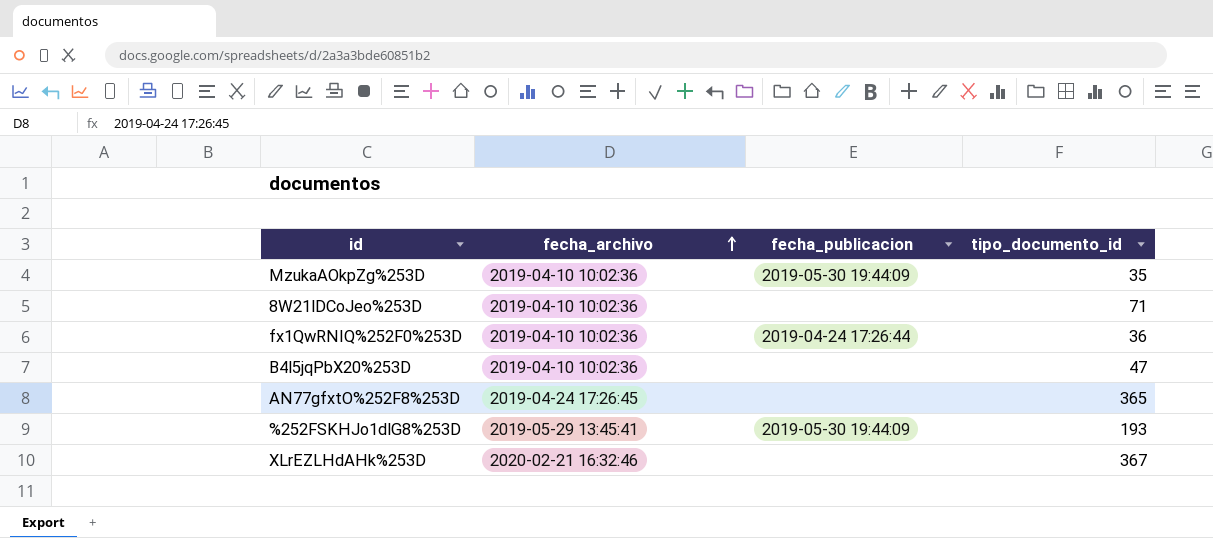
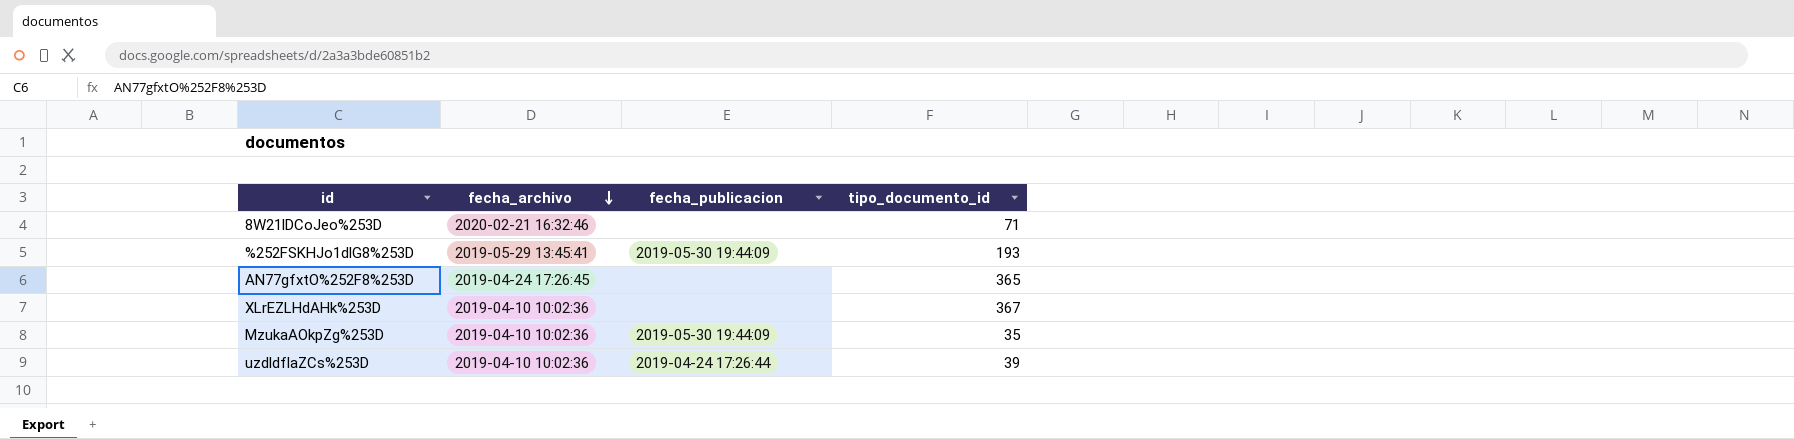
row order: fecha_archivo ascending -> fecha_archivo descending
row fx1QwRNIQ%252F0%253D: 2019-04-10 10:02:36 | 2019-04-24 17:26:44 | 36 -> none
row B4l5jqPbX20%253D: 2019-04-10 10:02:36 | none | 47 -> none
8W21lDCoJeo%253D | fecha_archivo: 2019-04-10 10:02:36 -> 2020-02-21 16:32:46
XLrEZLHdAHk%253D | fecha_archivo: 2020-02-21 16:32:46 -> 2019-04-10 10:02:36
row uzdldflaZCs%253D: none -> 2019-04-10 10:02:36 | 2019-04-24 17:26:44 | 39

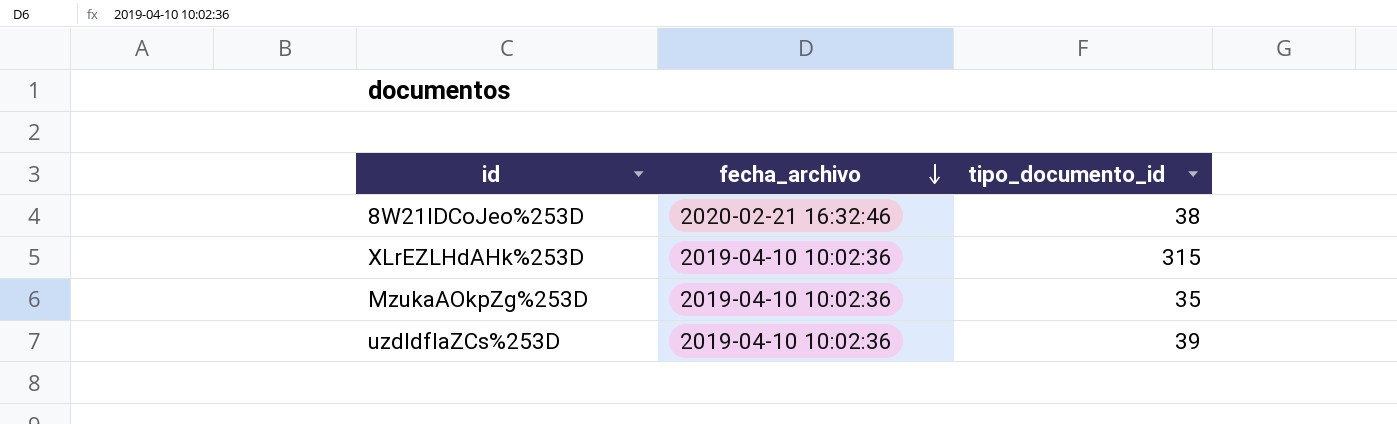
column fecha_publicacion | position: 3 -> none
row %252FSKHJo1dlG8%253D: 2019-05-29 13:45:41 | 2019-05-30 19:44:09 | 193 -> none
row AN77gfxtO%252F8%253D: 2019-04-24 17:26:45 | none | 365 -> none
8W21lDCoJeo%253D | tipo_documento_id: 71 -> 38
XLrEZLHdAHk%253D | tipo_documento_id: 367 -> 315

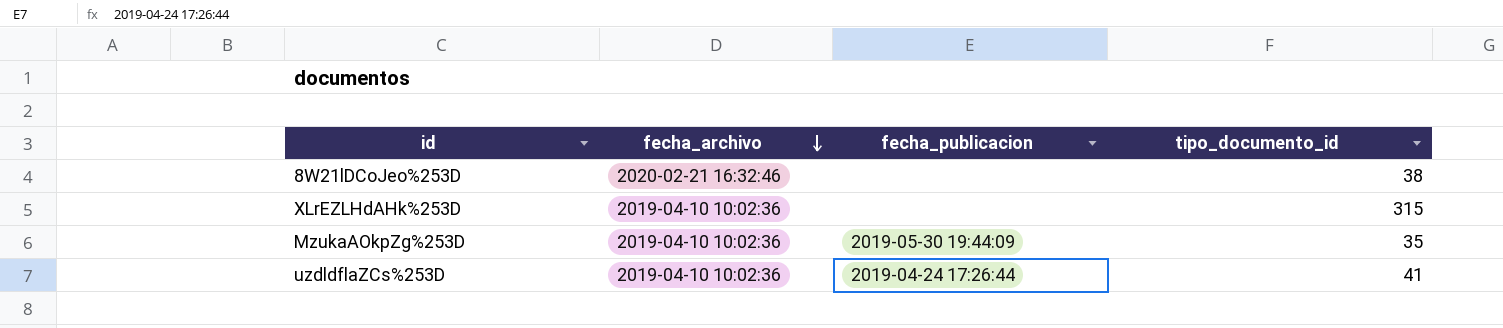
column fecha_publicacion | position: none -> 3
uzdldflaZCs%253D | tipo_documento_id: 39 -> 41

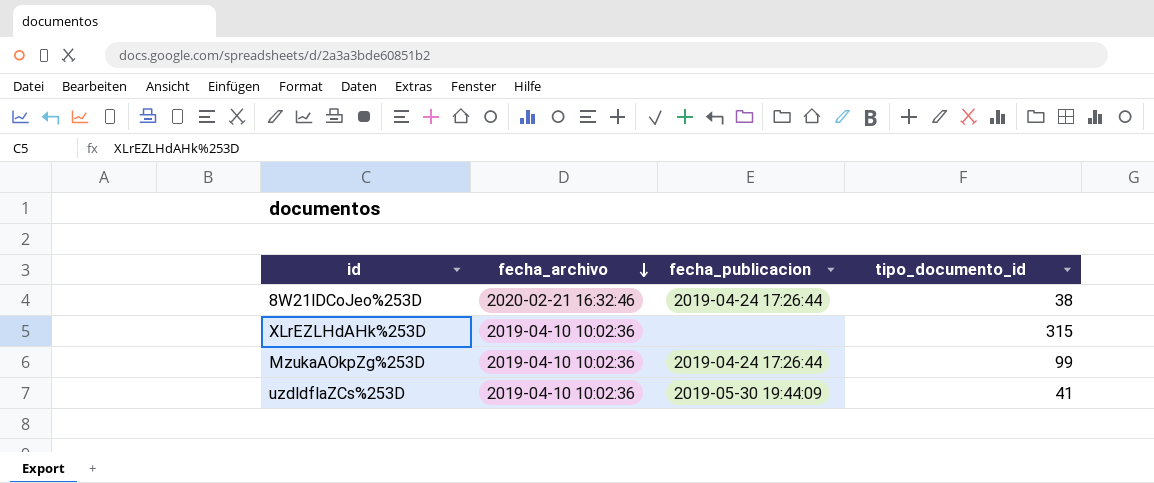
8W21lDCoJeo%253D | fecha_publicacion: none -> 2019-04-24 17:26:44
MzukaAOkpZg%253D | fecha_publicacion: 2019-05-30 19:44:09 -> 2019-04-24 17:26:44
MzukaAOkpZg%253D | tipo_documento_id: 35 -> 99
uzdldflaZCs%253D | fecha_publicacion: 2019-04-24 17:26:44 -> 2019-05-30 19:44:09

